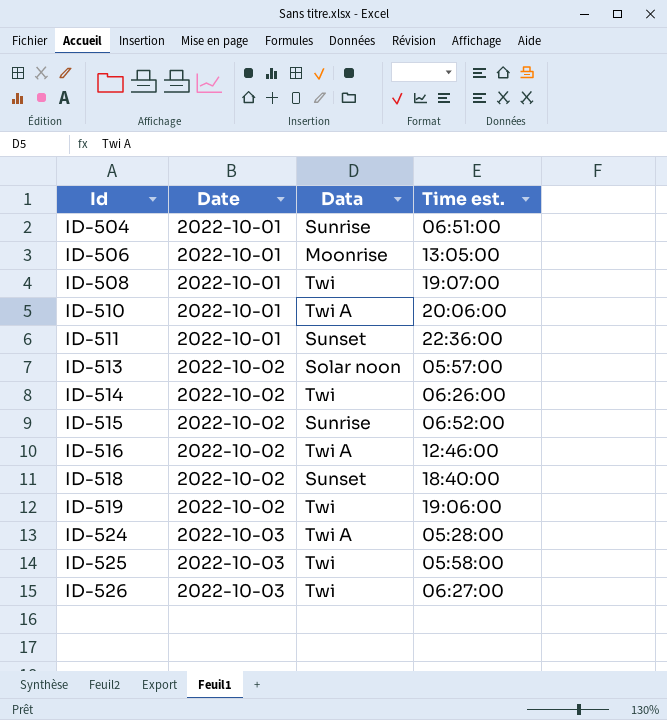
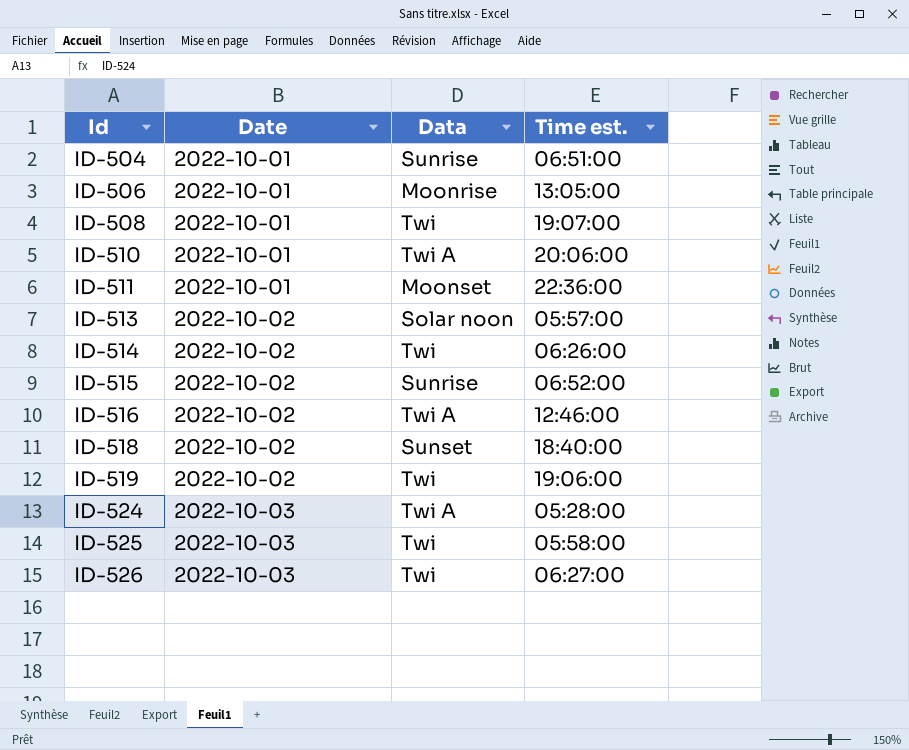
ID-511 | Data: Sunset -> Moonset

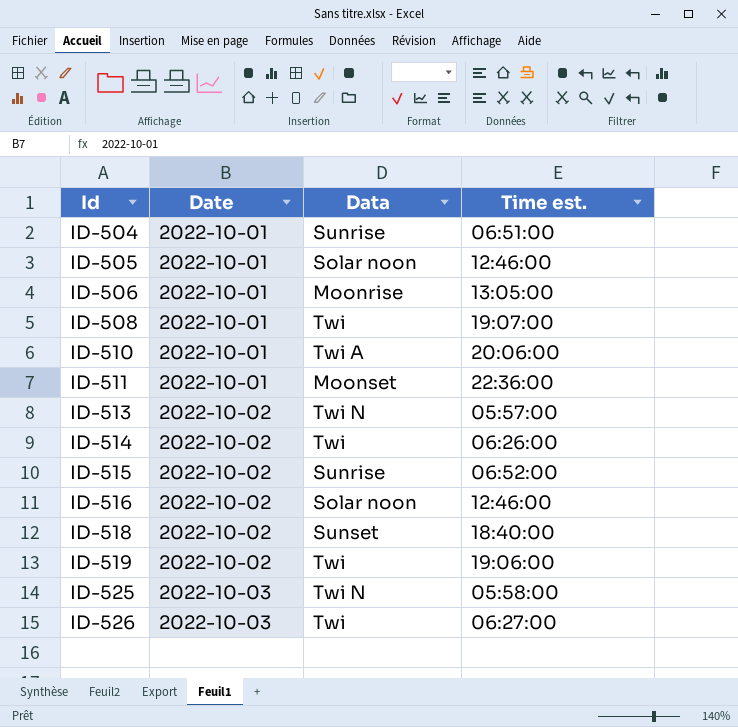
row ID-524: 2022-10-03 | Twi A | 05:28:00 -> none
row ID-505: none -> 2022-10-01 | Solar noon | 12:46:00
ID-513 | Data: Solar noon -> Twi N
ID-516 | Data: Twi A -> Solar noon
ID-525 | Data: Twi -> Twi N

